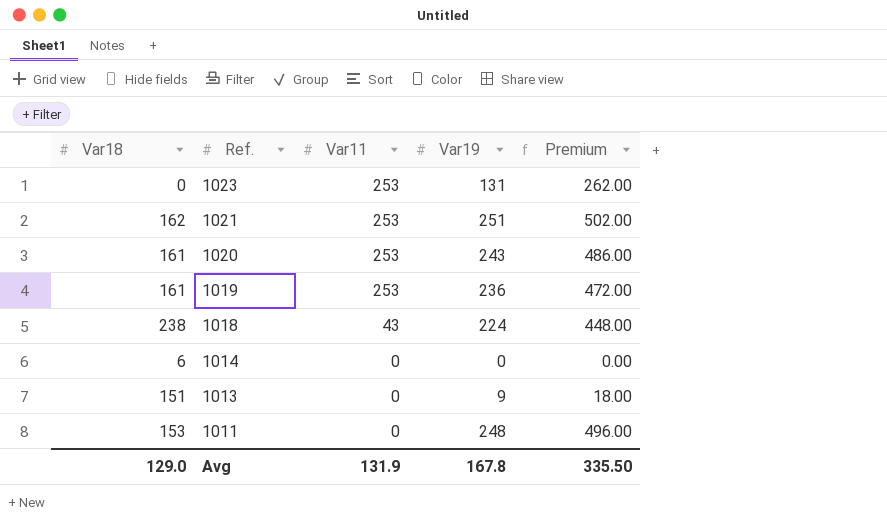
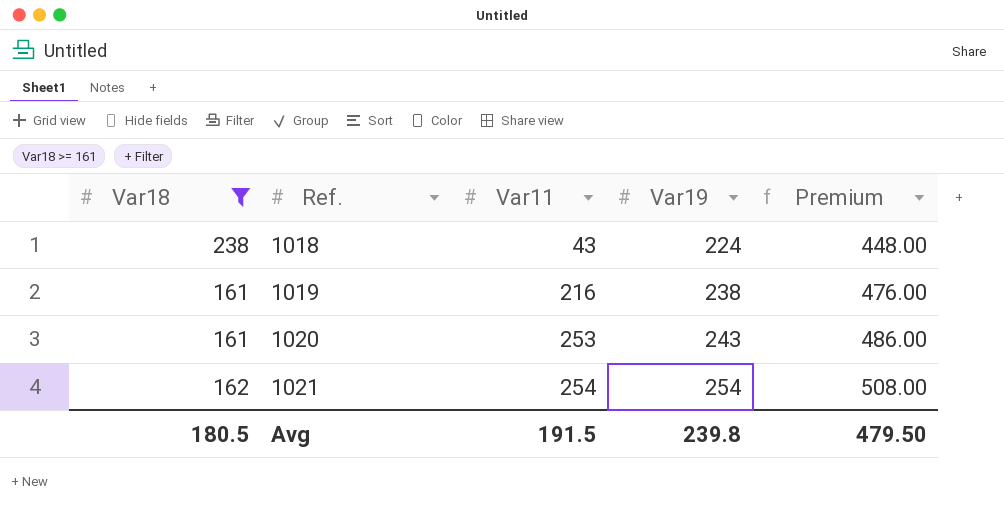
filter: none -> Var18 >= 161
row order: Ref. descending -> Ref. ascending
1019 | Var11: 253 -> 216
1019 | Var19: 236 -> 238
1019 | Premium: 472.00 -> 476.00
1021 | Var11: 253 -> 254
1021 | Var19: 251 -> 254
1021 | Premium: 502.00 -> 508.00
Avg | Var18: 129.0 -> 180.5
Avg | Var11: 131.9 -> 191.5
Avg | Var19: 167.8 -> 239.8
Avg | Premium: 335.50 -> 479.50

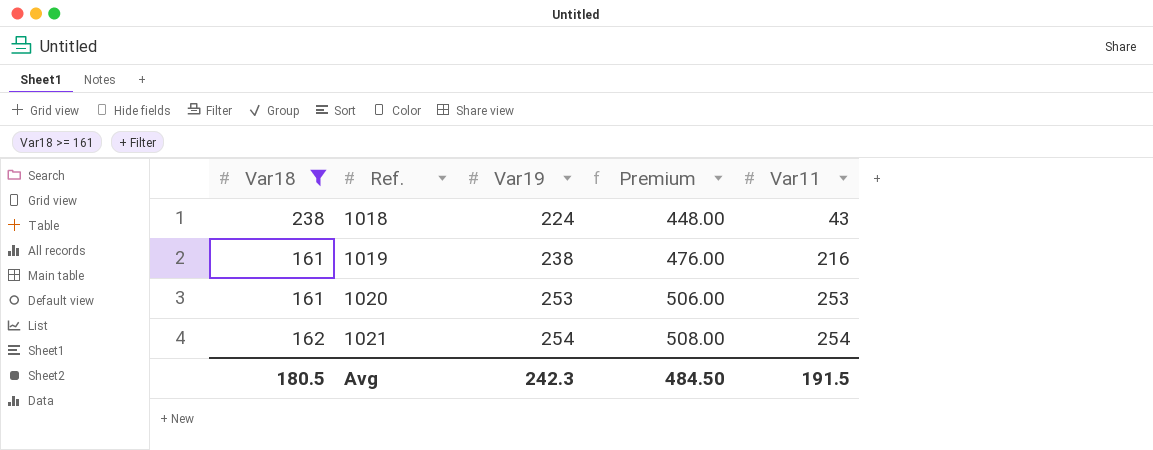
column Var11 | position: 3 -> 5
1020 | Var19: 243 -> 253
1020 | Premium: 486.00 -> 506.00
Avg | Var19: 239.8 -> 242.3
Avg | Premium: 479.50 -> 484.50

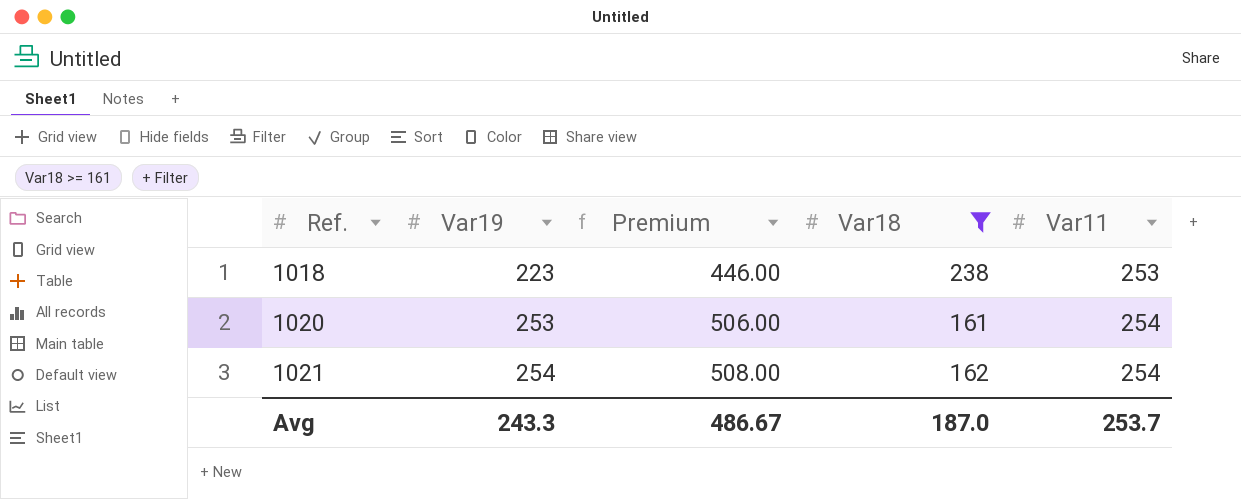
column Var18 | position: 1 -> 4
row 1019: 161 | 238 | 476.00 | 216 -> none
1018 | Var19: 224 -> 223
1018 | Premium: 448.00 -> 446.00
1018 | Var11: 43 -> 253
1020 | Var11: 253 -> 254
Avg | Var19: 242.3 -> 243.3
Avg | Premium: 484.50 -> 486.67
Avg | Var18: 180.5 -> 187.0
Avg | Var11: 191.5 -> 253.7

